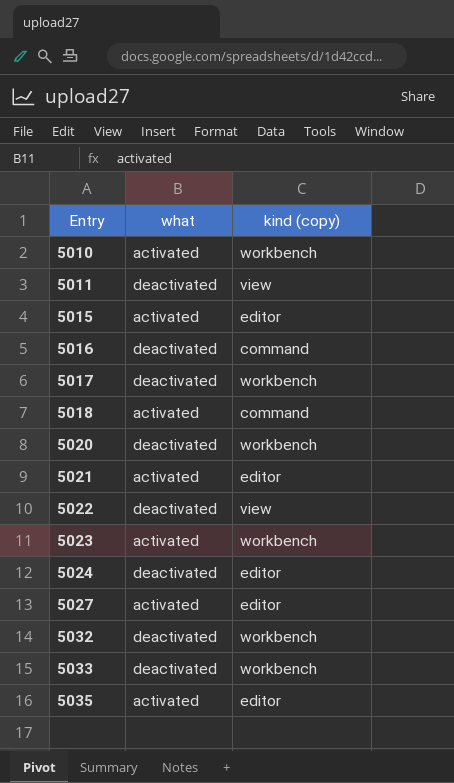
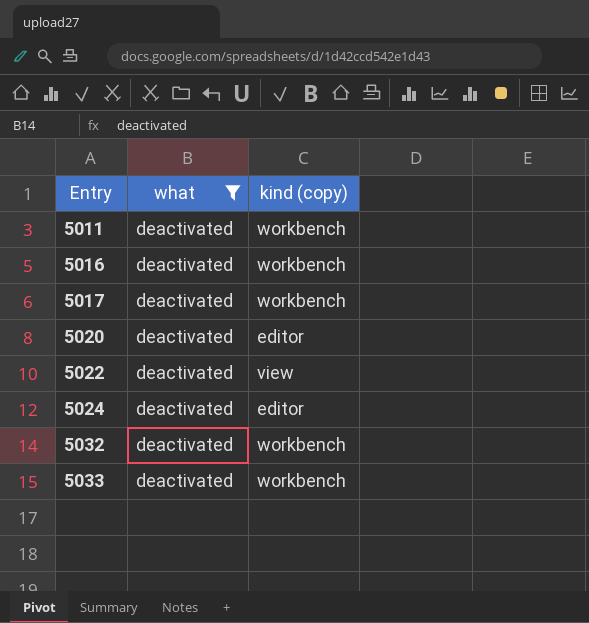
filter: none -> what = deactivated
5011 | kind (copy): view -> workbench
5016 | kind (copy): command -> workbench
5020 | kind (copy): workbench -> editor

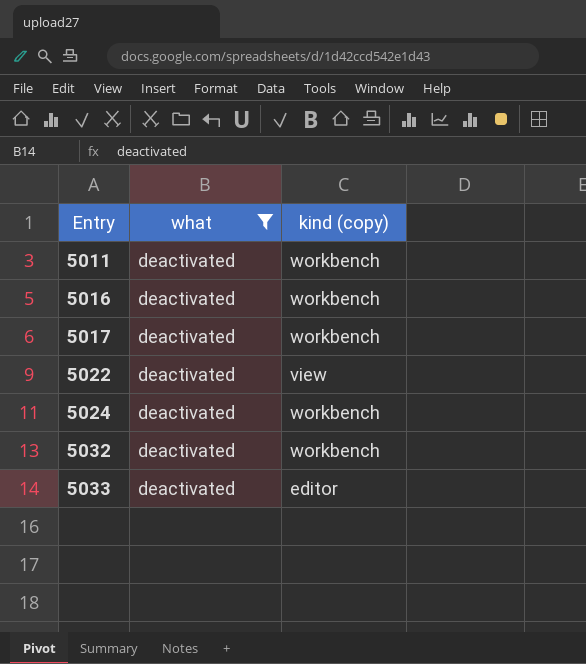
row 5020: deactivated | editor -> none
5024 | kind (copy): editor -> workbench
5033 | kind (copy): workbench -> editor

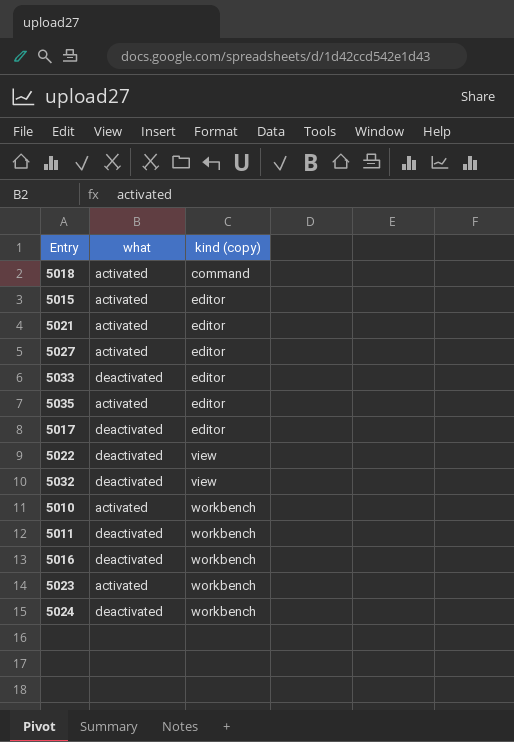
filter: what = deactivated -> none
row order: Entry ascending -> kind (copy) ascending
5017 | kind (copy): workbench -> editor
5032 | kind (copy): workbench -> view

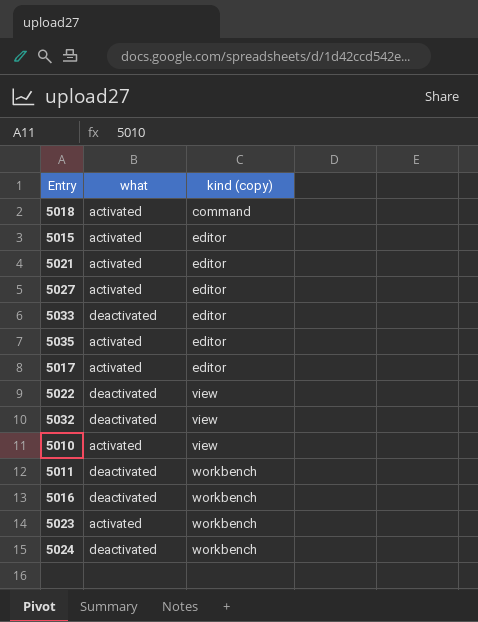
5017 | what: deactivated -> activated
5010 | kind (copy): workbench -> view

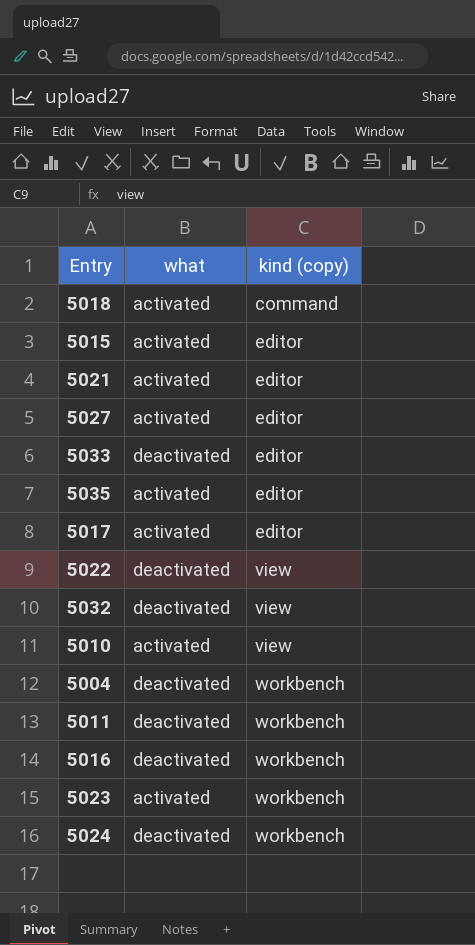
row 5004: none -> deactivated | workbench

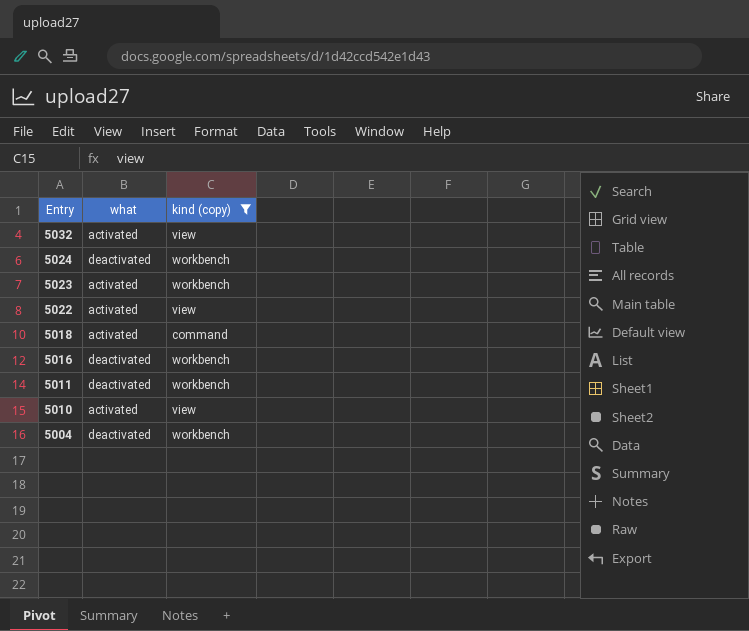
filter: none -> kind (copy) != editor
row order: kind (copy) ascending -> Entry descending
5032 | what: deactivated -> activated
5022 | what: deactivated -> activated

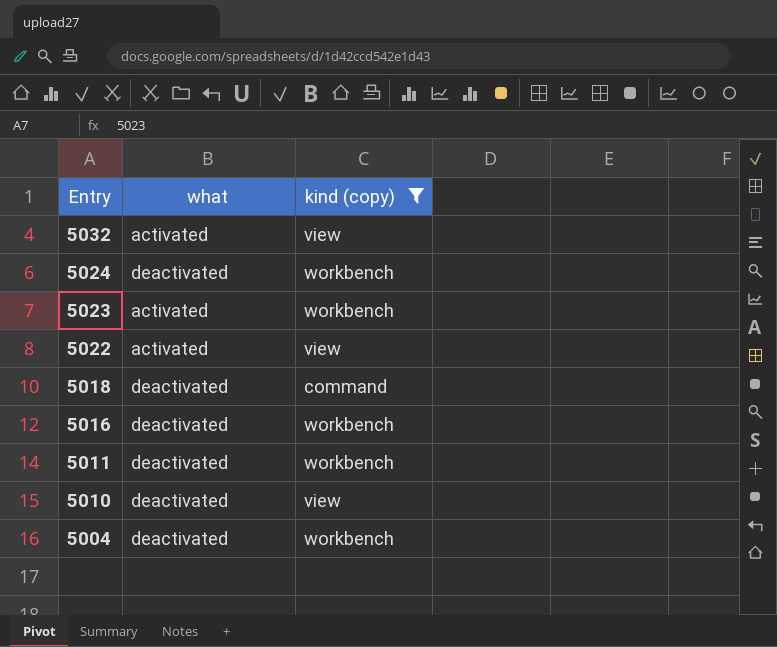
5018 | what: activated -> deactivated
5010 | what: activated -> deactivated

